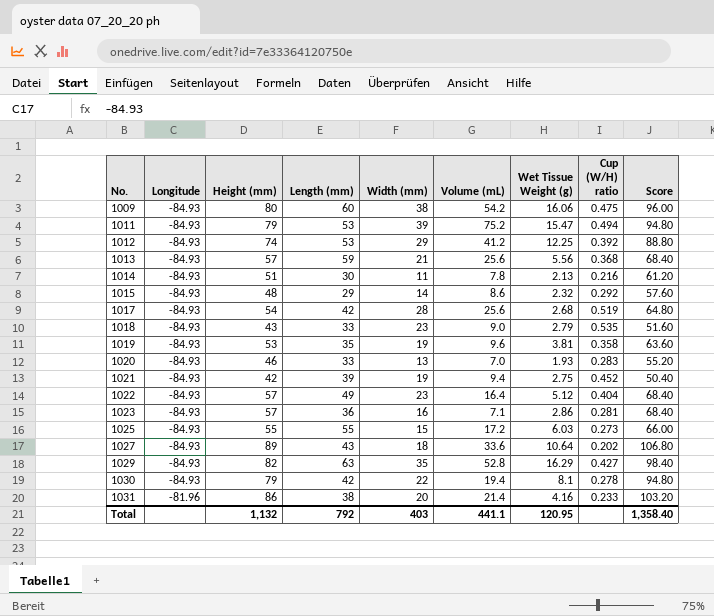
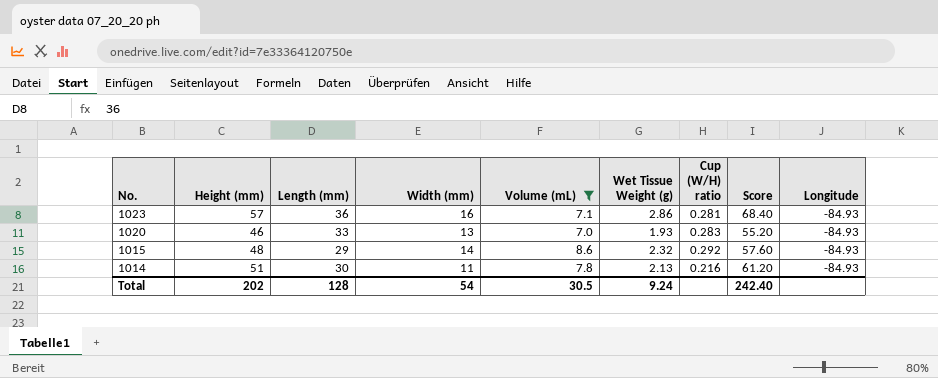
filter: none -> Volume (mL) <= 8.6
row order: No. ascending -> No. descending
column Longitude | position: 2 -> 9
Total | Height (mm): 1,132 -> 202
Total | Length (mm): 792 -> 128
Total | Width (mm): 403 -> 54
Total | Volume (mL): 441.1 -> 30.5
Total | Wet Tissue Weight (g): 120.95 -> 9.24
Total | Score: 1,358.40 -> 242.40

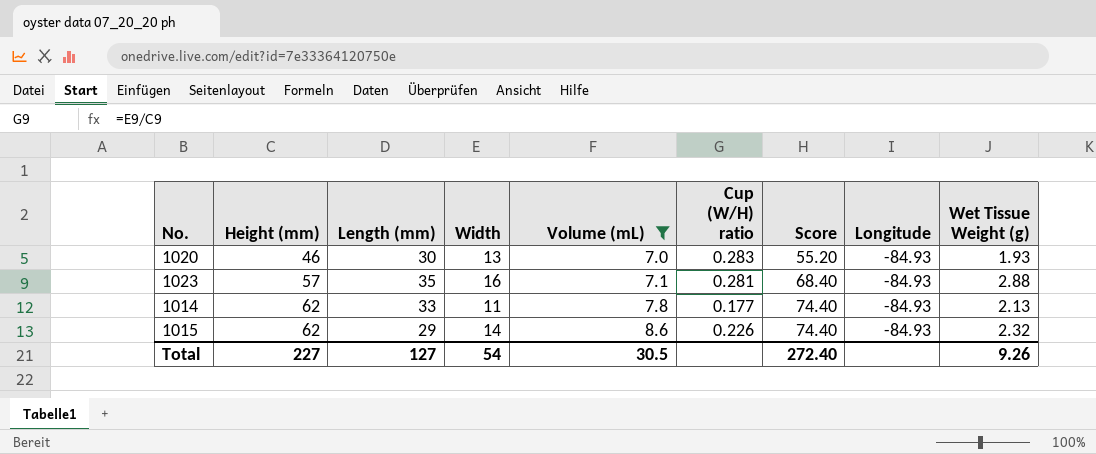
row order: No. descending -> Height (mm) ascending
column name: Width (mm) -> Width
column Wet Tissue Weight (g) | position: 6 -> 9
1020 | Length (mm): 33 -> 30
1023 | Length (mm): 36 -> 35
1023 | Wet Tissue Weight (g): 2.86 -> 2.88
1014 | Height (mm): 51 -> 62
1014 | Length (mm): 30 -> 33
1014 | Cup (W/H) ratio: 0.216 -> 0.177
1014 | Score: 61.20 -> 74.40
1015 | Height (mm): 48 -> 62
1015 | Cup (W/H) ratio: 0.292 -> 0.226
1015 | Score: 57.60 -> 74.40
Total | Height (mm): 202 -> 227
Total | Length (mm): 128 -> 127
Total | Score: 242.40 -> 272.40
Total | Wet Tissue Weight (g): 9.24 -> 9.26

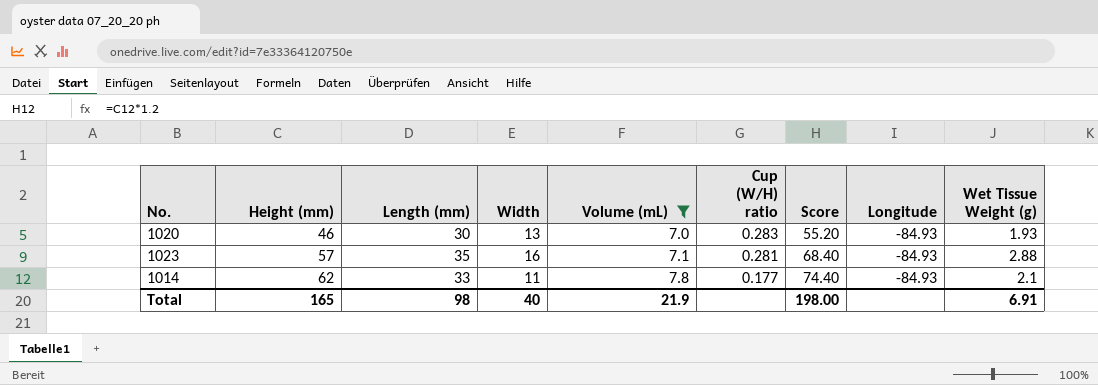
row 1015: 62 | 29 | 14 | 8.6 | 0.226 | 74.40 | -84.93 | 2.32 -> none
1014 | Wet Tissue Weight (g): 2.13 -> 2.1
Total | Height (mm): 227 -> 165
Total | Length (mm): 127 -> 98
Total | Width: 54 -> 40
Total | Volume (mL): 30.5 -> 21.9
Total | Score: 272.40 -> 198.00
Total | Wet Tissue Weight (g): 9.26 -> 6.91

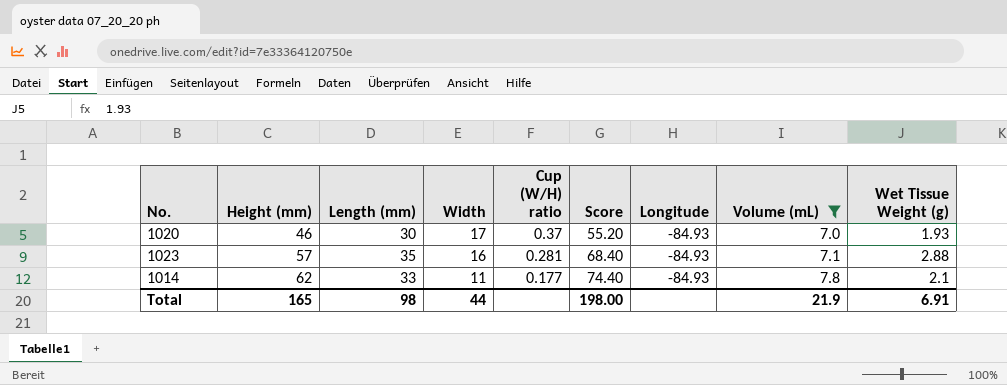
column Volume (mL) | position: 5 -> 8
1020 | Width: 13 -> 17
1020 | Cup (W/H) ratio: 0.283 -> 0.37
Total | Width: 40 -> 44

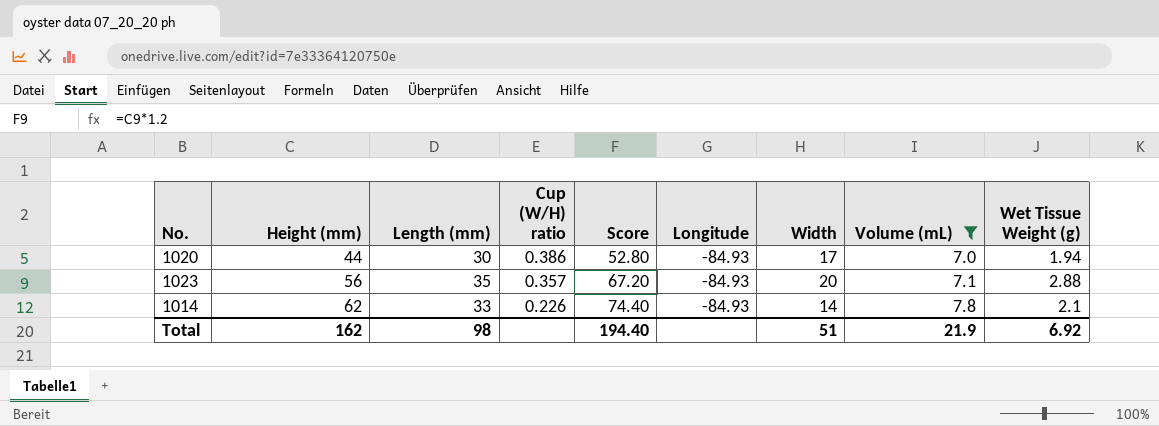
column Width | position: 4 -> 7
1020 | Height (mm): 46 -> 44
1020 | Cup (W/H) ratio: 0.37 -> 0.386
1020 | Score: 55.20 -> 52.80
1020 | Wet Tissue Weight (g): 1.93 -> 1.94
1023 | Height (mm): 57 -> 56
1023 | Cup (W/H) ratio: 0.281 -> 0.357
1023 | Score: 68.40 -> 67.20
1023 | Width: 16 -> 20
1014 | Cup (W/H) ratio: 0.177 -> 0.226
1014 | Width: 11 -> 14
Total | Height (mm): 165 -> 162
Total | Score: 198.00 -> 194.40
Total | Width: 44 -> 51
Total | Wet Tissue Weight (g): 6.91 -> 6.92

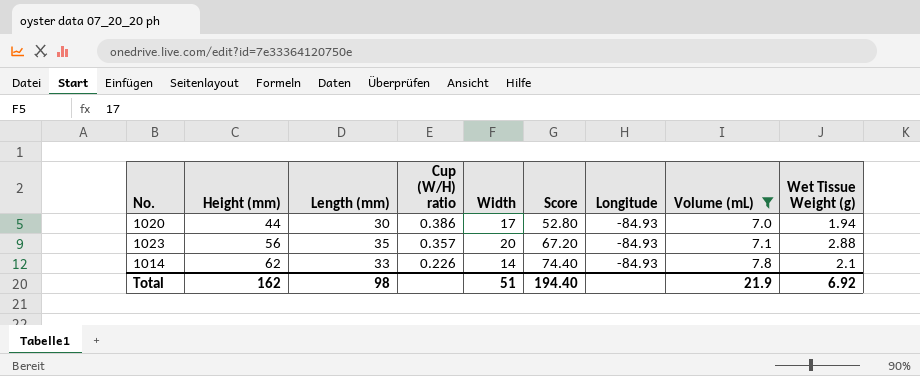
column Width | position: 7 -> 5

